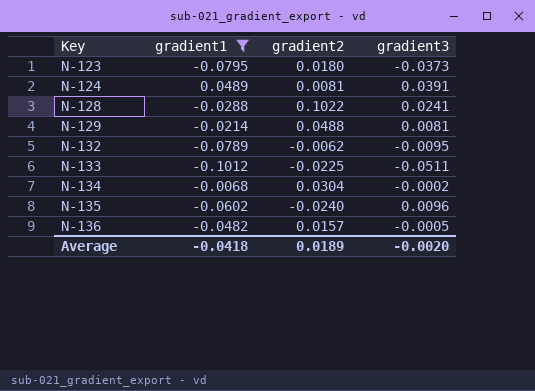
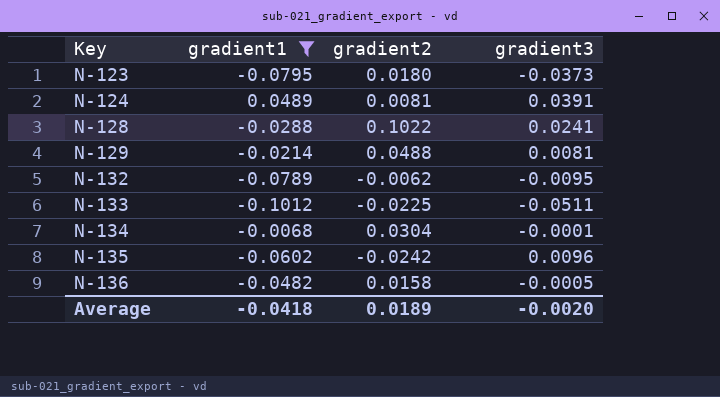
N-134 | gradient3: -0.0002 -> -0.0001
N-135 | gradient2: -0.0240 -> -0.0242
N-136 | gradient2: 0.0157 -> 0.0158

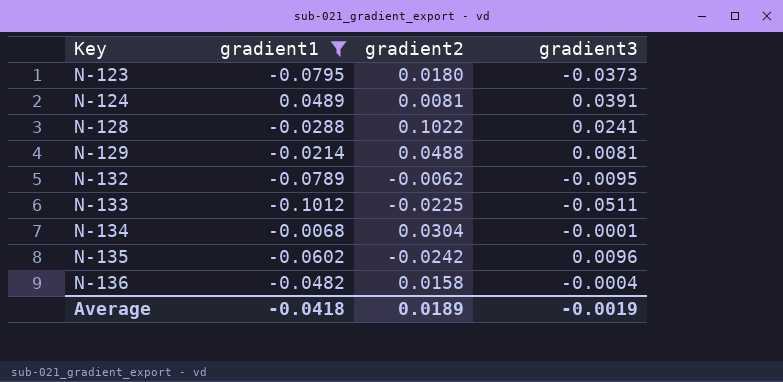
N-136 | gradient3: -0.0005 -> -0.0004
Average | gradient3: -0.0020 -> -0.0019

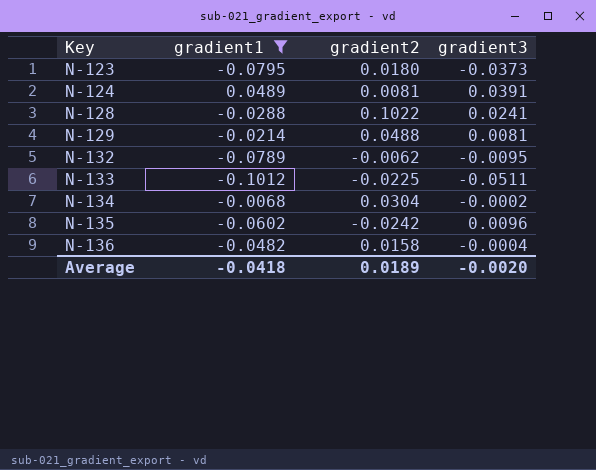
N-134 | gradient3: -0.0001 -> -0.0002
Average | gradient3: -0.0019 -> -0.0020

